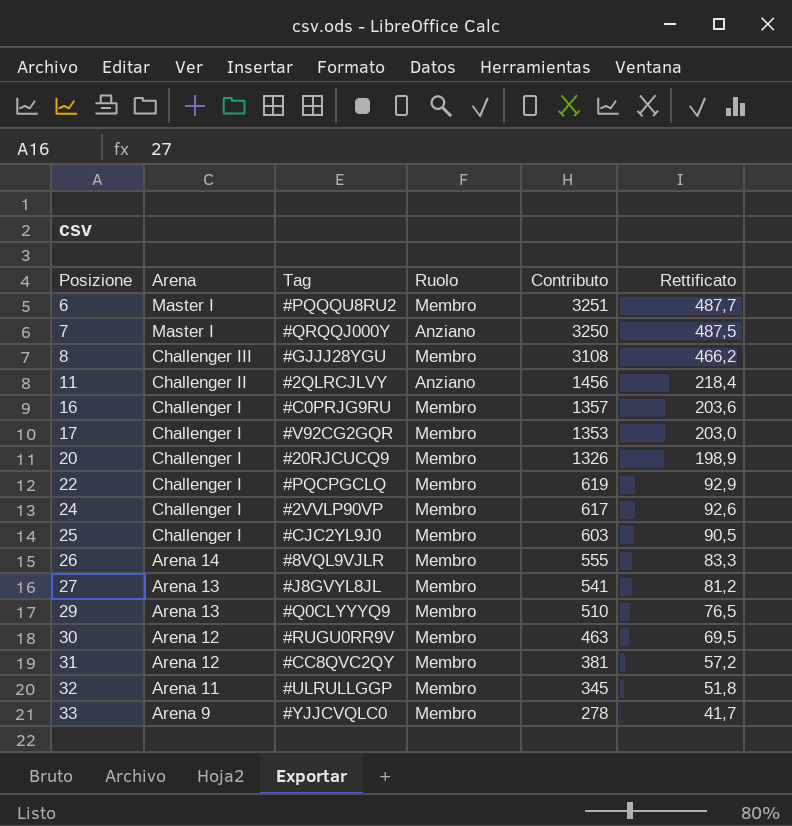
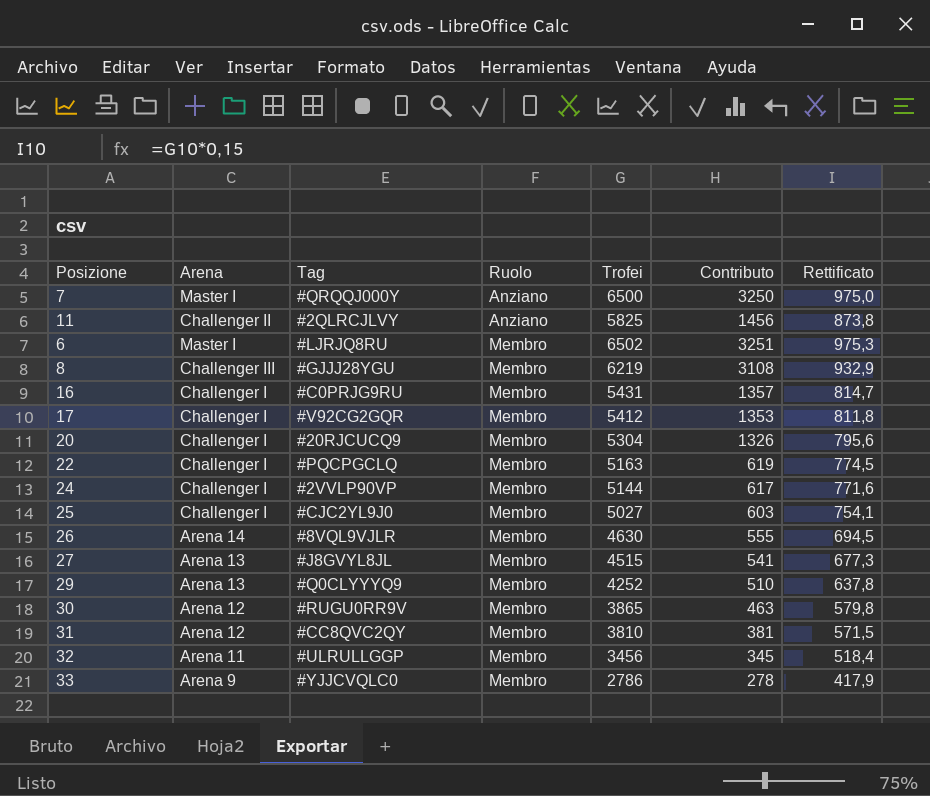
row order: Posizione ascending -> Ruolo ascending
column Trofei | position: none -> 5
column Rettificato | formula: [Contributo] * 0,15 -> [Trofei] * 0,15
6 | Tag: #PQQQU8RU2 -> #LJRJQ8RU

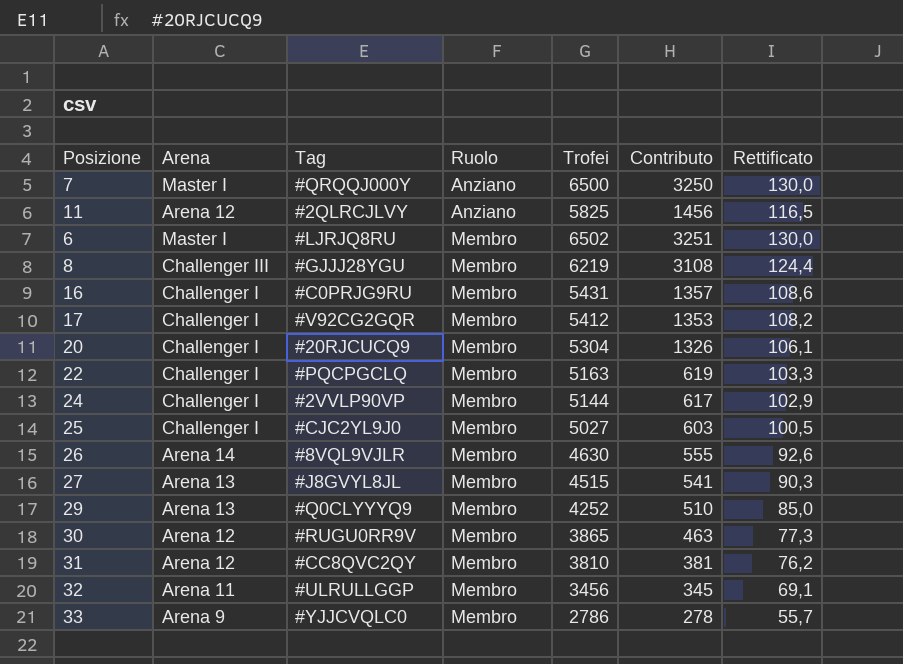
column Rettificato | formula: [Trofei] * 0,15 -> [Trofei] * 0,02
11 | Arena: Challenger II -> Arena 12

